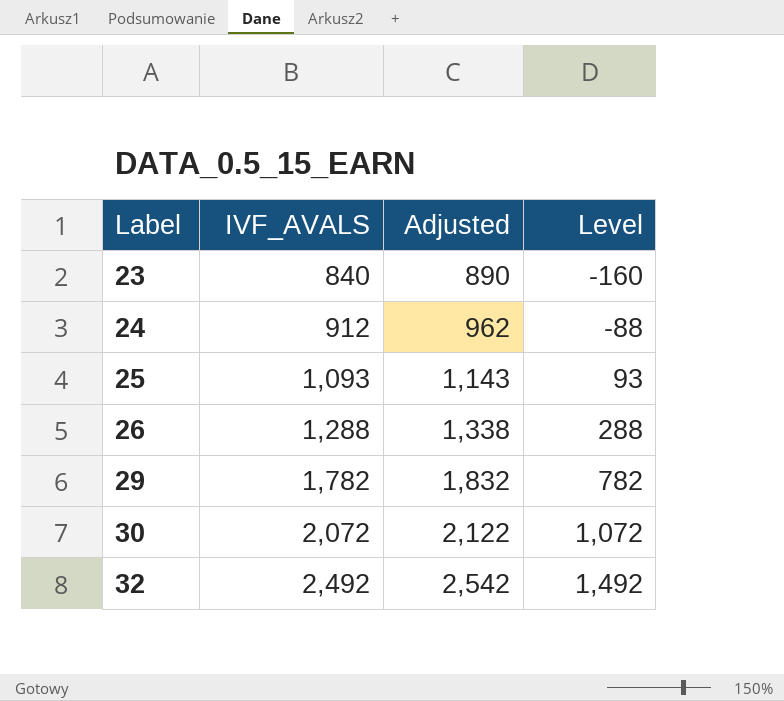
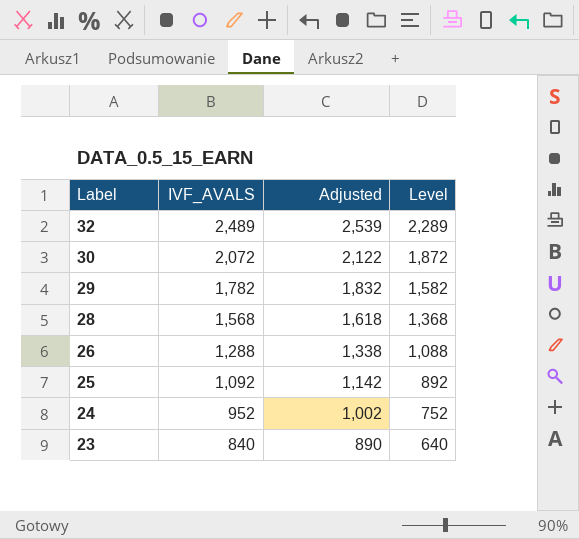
row order: Label ascending -> Label descending
column Level | formula: [IVF_AVALS] - 1000 -> [IVF_AVALS] - 200
32 | IVF_AVALS: 2,492 -> 2,489
32 | Adjusted: 2,542 -> 2,539
row 28: none -> 1,568 | 1,618 | 1,368
25 | IVF_AVALS: 1,093 -> 1,092
25 | Adjusted: 1,143 -> 1,142
24 | IVF_AVALS: 912 -> 952
24 | Adjusted: 962 -> 1,002

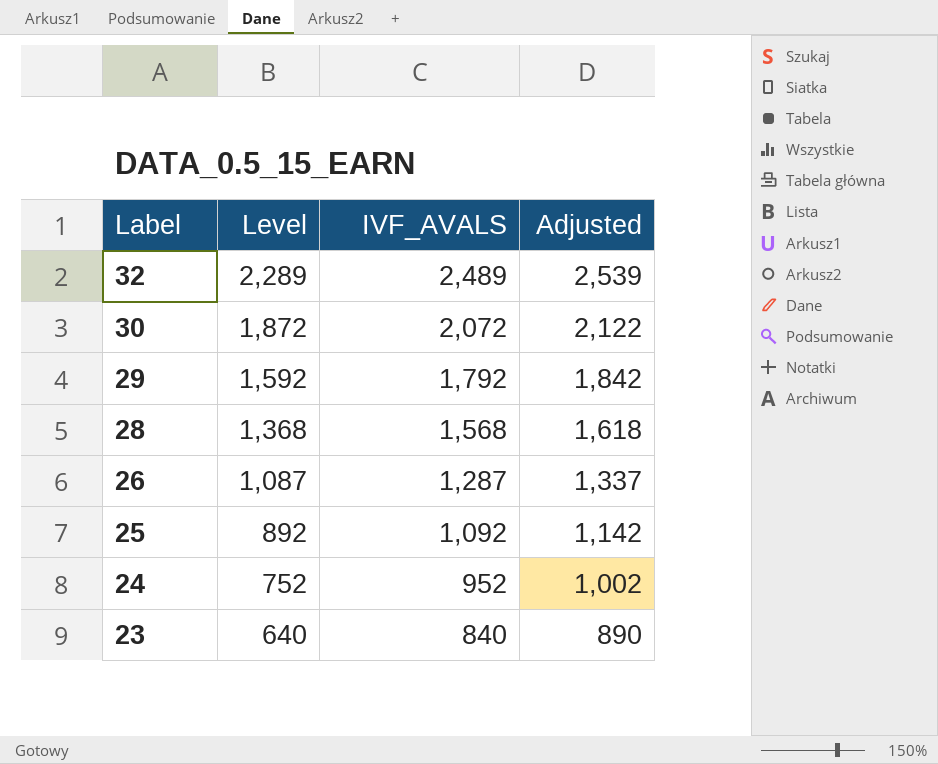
column Level | position: 4 -> 2
29 | Level: 1,582 -> 1,592
29 | IVF_AVALS: 1,782 -> 1,792
29 | Adjusted: 1,832 -> 1,842
26 | Level: 1,088 -> 1,087
26 | IVF_AVALS: 1,288 -> 1,287
26 | Adjusted: 1,338 -> 1,337

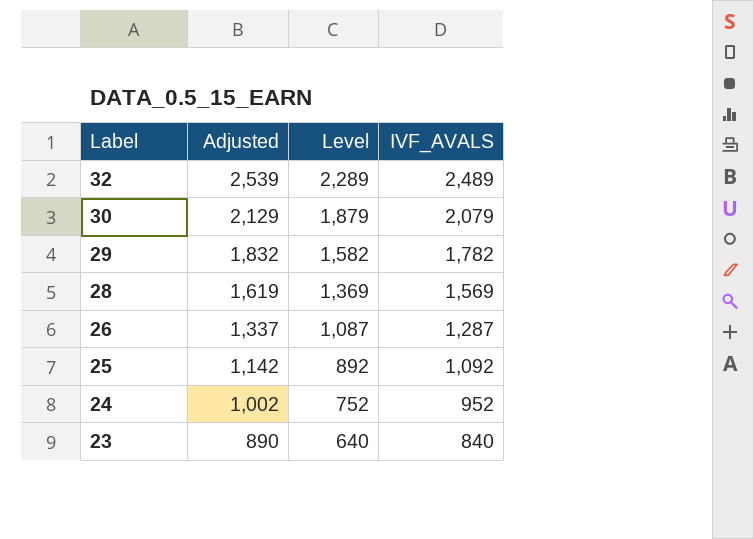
column Adjusted | position: 4 -> 2
30 | Adjusted: 2,122 -> 2,129
30 | Level: 1,872 -> 1,879
30 | IVF_AVALS: 2,072 -> 2,079
29 | Adjusted: 1,842 -> 1,832
29 | Level: 1,592 -> 1,582
29 | IVF_AVALS: 1,792 -> 1,782
28 | Adjusted: 1,618 -> 1,619
28 | Level: 1,368 -> 1,369
28 | IVF_AVALS: 1,568 -> 1,569

